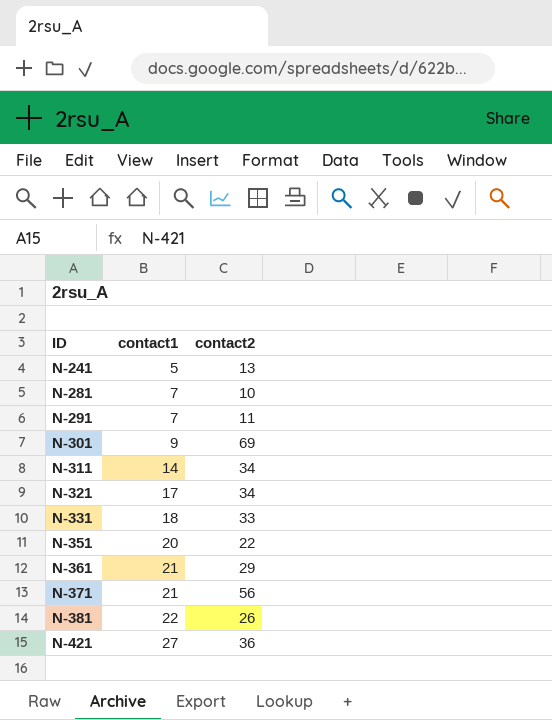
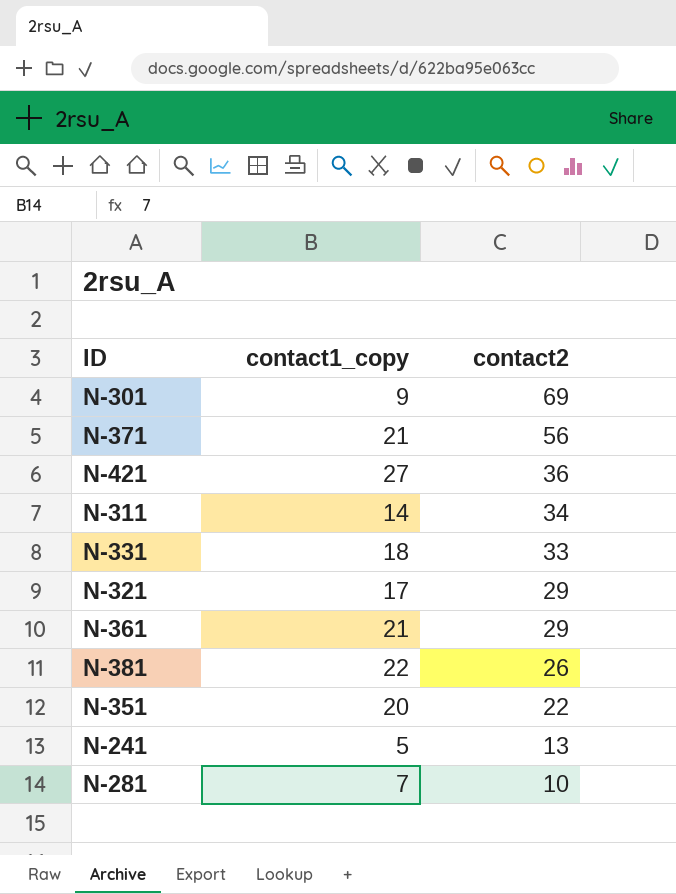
row order: ID ascending -> contact2 descending
column name: contact1 -> contact1_copy
row N-291: 7 | 11 -> none
N-321 | contact2: 34 -> 29

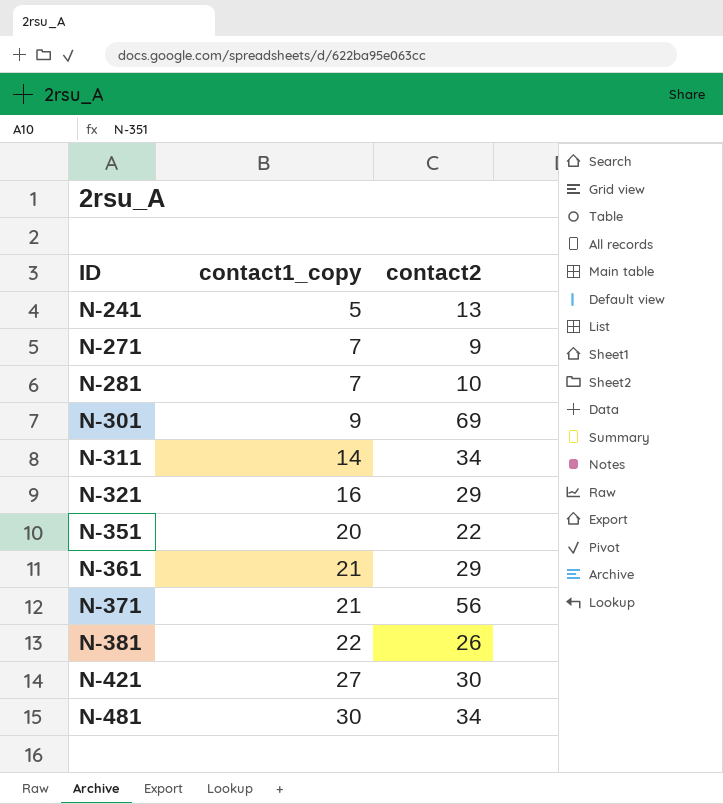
row order: contact2 descending -> ID ascending
row N-331: 18 | 33 -> none
row N-271: none -> 7 | 9
N-321 | contact1_copy: 17 -> 16
N-421 | contact2: 36 -> 30
row N-481: none -> 30 | 34

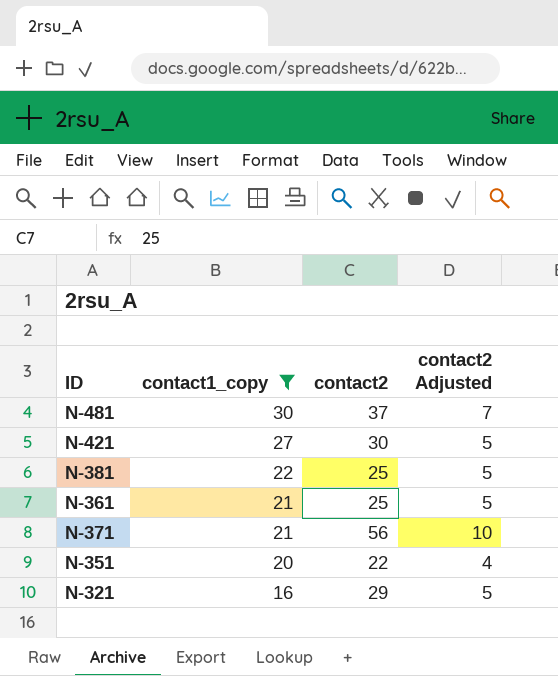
filter: none -> contact1_copy >= 16
row order: ID ascending -> contact1_copy descending
column contact2 Adjusted | formula: none -> [contact2] * 0.18
N-481 | contact2: 34 -> 37
N-381 | contact2: 26 -> 25
N-361 | contact2: 29 -> 25

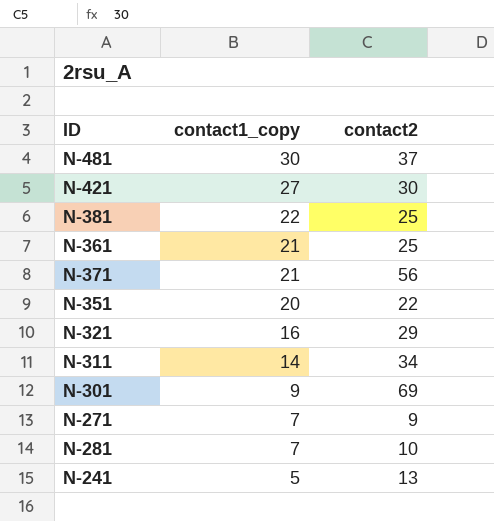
filter: contact1_copy >= 16 -> none
column contact2 Adjusted | formula: [contact2] * 0.18 -> none

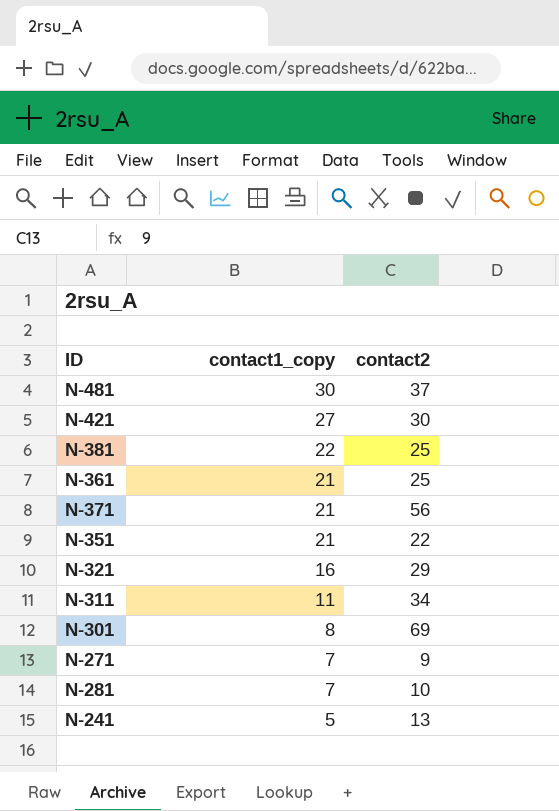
N-351 | contact1_copy: 20 -> 21
N-311 | contact1_copy: 14 -> 11
N-301 | contact1_copy: 9 -> 8

